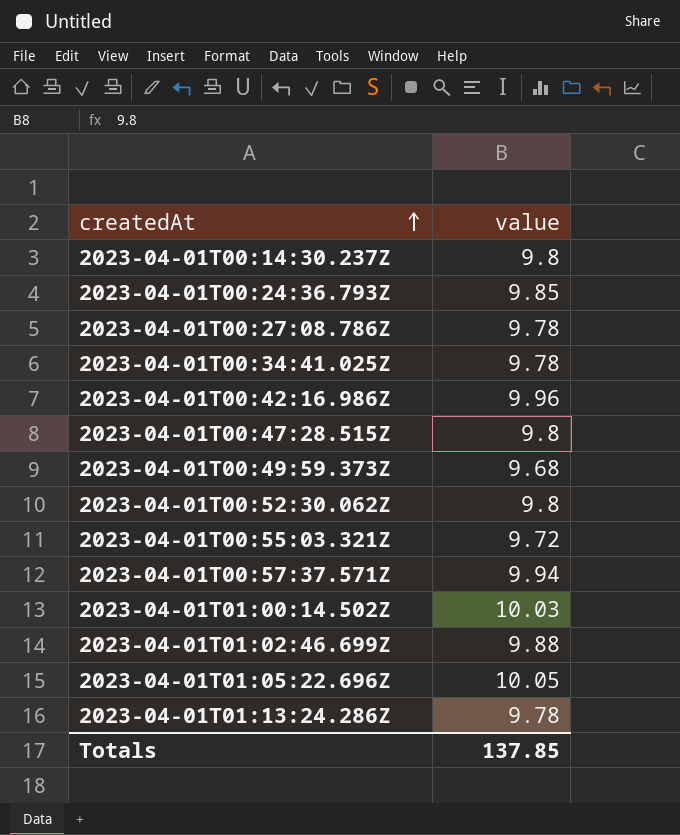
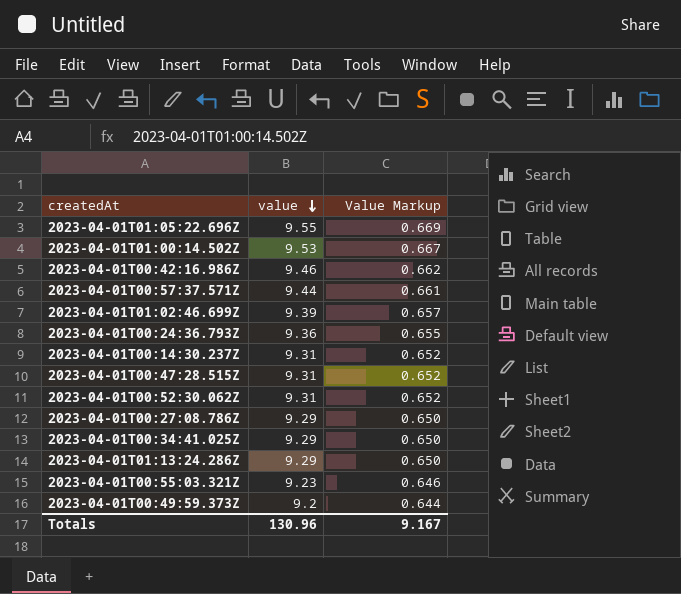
row order: createdAt ascending -> value descending
column Value Markup | formula: none -> [value] * 0.07
2023-04-01T01:05:22.696Z | value: 10.05 -> 9.55
2023-04-01T01:00:14.502Z | value: 10.03 -> 9.53
2023-04-01T00:42:16.986Z | value: 9.96 -> 9.46
2023-04-01T00:57:37.571Z | value: 9.94 -> 9.44
2023-04-01T01:02:46.699Z | value: 9.88 -> 9.39
2023-04-01T00:24:36.793Z | value: 9.85 -> 9.36
2023-04-01T00:14:30.237Z | value: 9.8 -> 9.31
2023-04-01T00:47:28.515Z | value: 9.8 -> 9.31
2023-04-01T00:52:30.062Z | value: 9.8 -> 9.31
2023-04-01T00:27:08.786Z | value: 9.78 -> 9.29
2023-04-01T00:34:41.025Z | value: 9.78 -> 9.29
2023-04-01T01:13:24.286Z | value: 9.78 -> 9.29
2023-04-01T00:55:03.321Z | value: 9.72 -> 9.23
2023-04-01T00:49:59.373Z | value: 9.68 -> 9.2
Totals | value: 137.85 -> 130.96

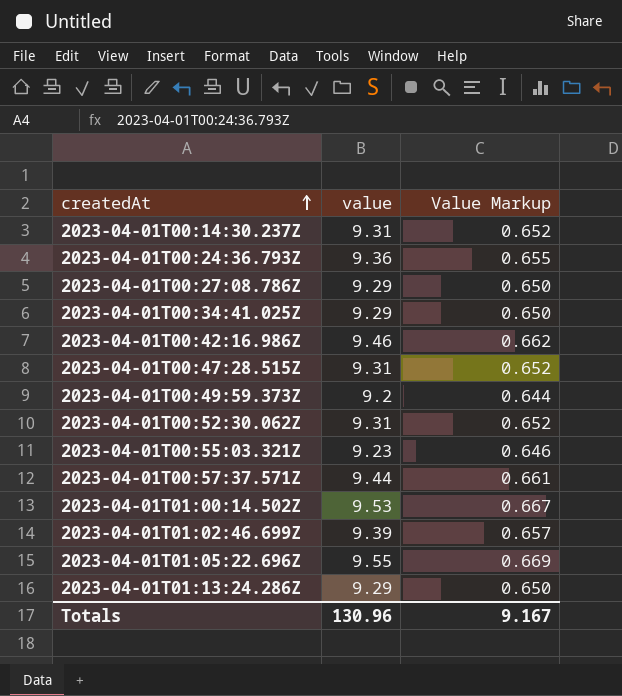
row order: value descending -> createdAt ascending

